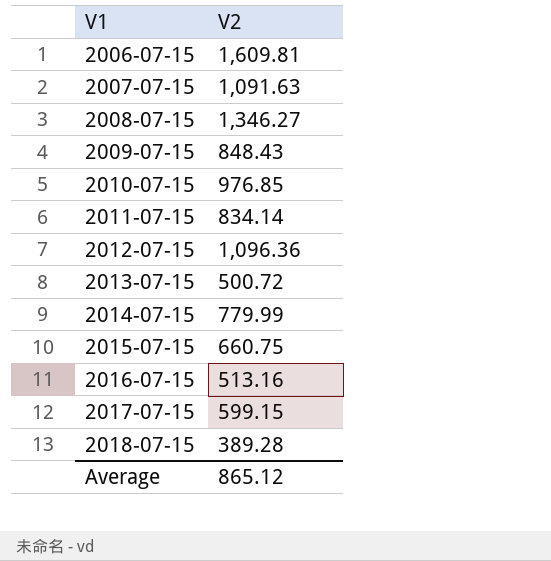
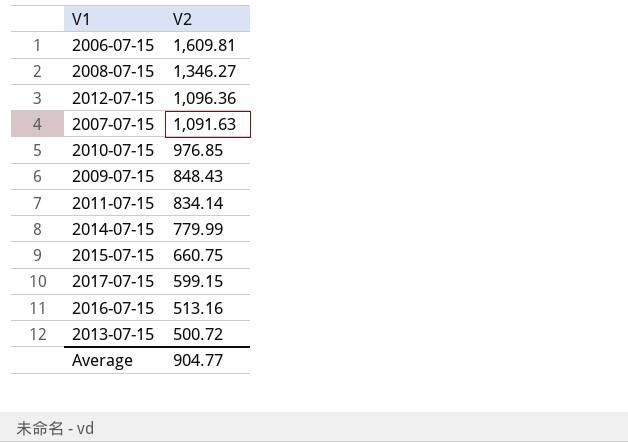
row order: V1 ascending -> V2 descending
row 2018-07-15: 389.28 -> none
Average | V2: 865.12 -> 904.77

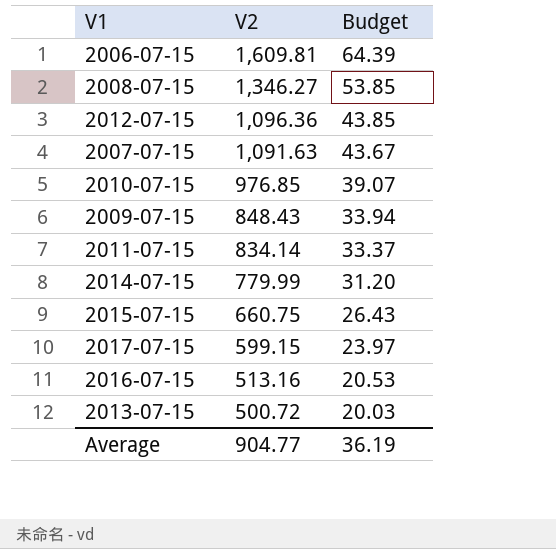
column Budget | formula: none -> [V2] * 0.04

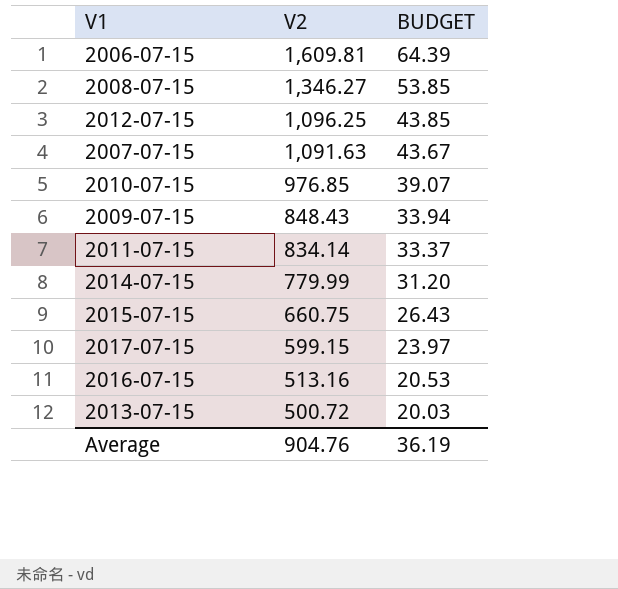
column name: Budget -> BUDGET
2012-07-15 | V2: 1,096.36 -> 1,096.25
Average | V2: 904.77 -> 904.76

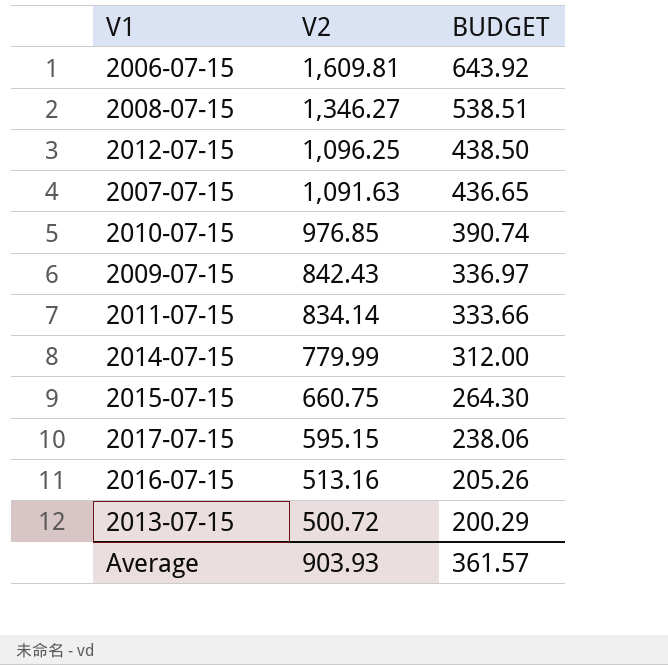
column BUDGET | formula: [V2] * 0.04 -> [V2] * 0.4
2009-07-15 | V2: 848.43 -> 842.43
2017-07-15 | V2: 599.15 -> 595.15
Average | V2: 904.76 -> 903.93
Average | BUDGET: 36.19 -> 361.57

